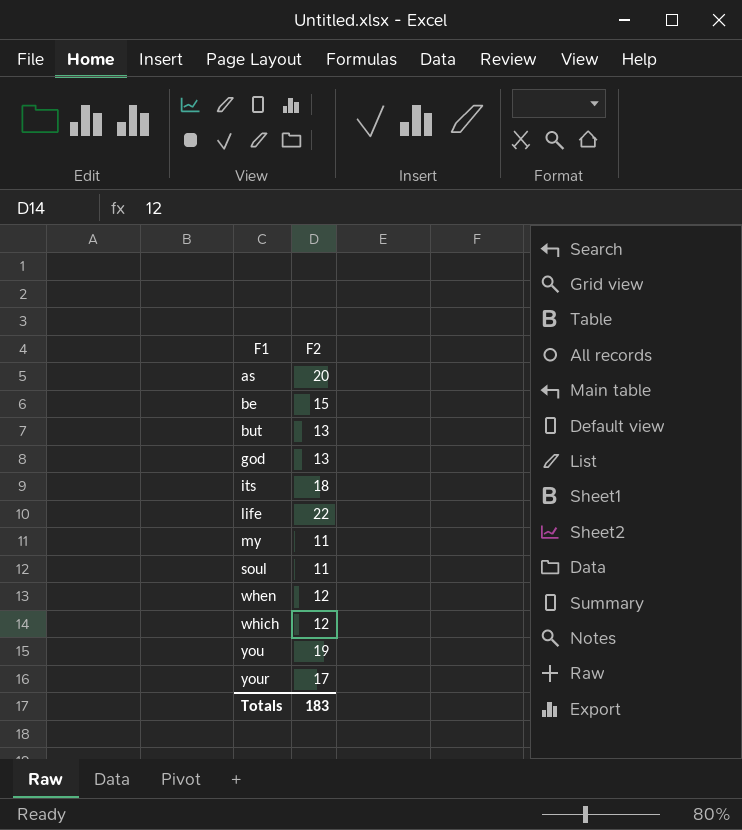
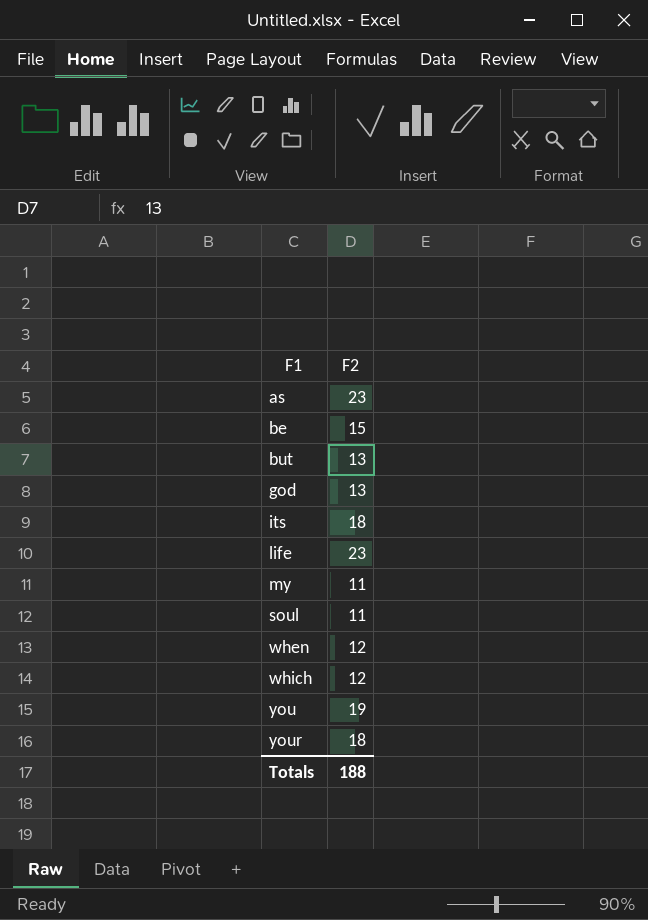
as | F2: 20 -> 23
life | F2: 22 -> 23
your | F2: 17 -> 18
Totals | F2: 183 -> 188

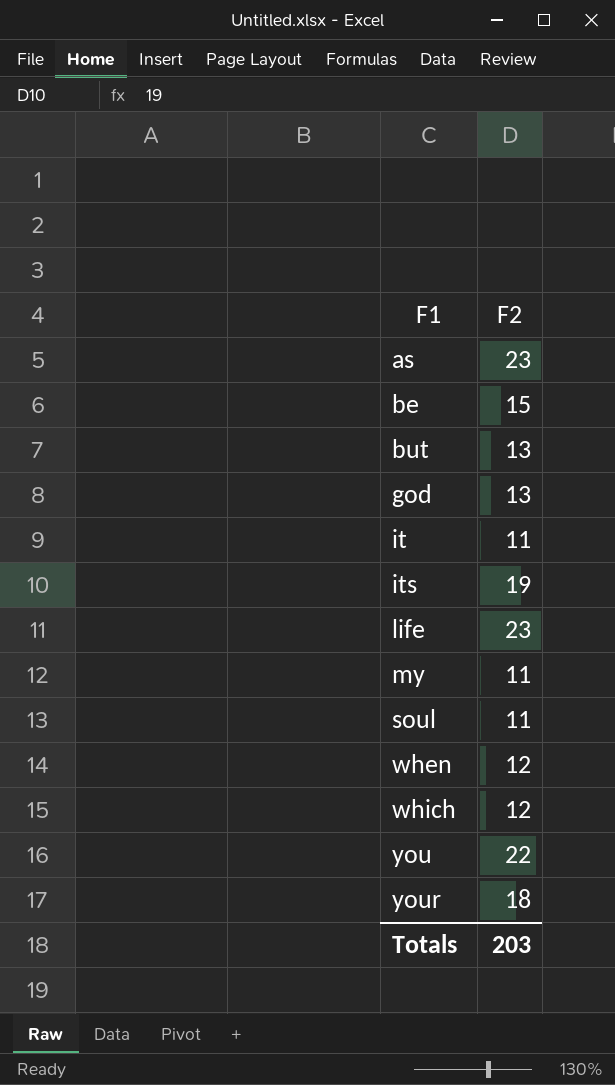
row it: none -> 11
its | F2: 18 -> 19
you | F2: 19 -> 22
Totals | F2: 188 -> 203

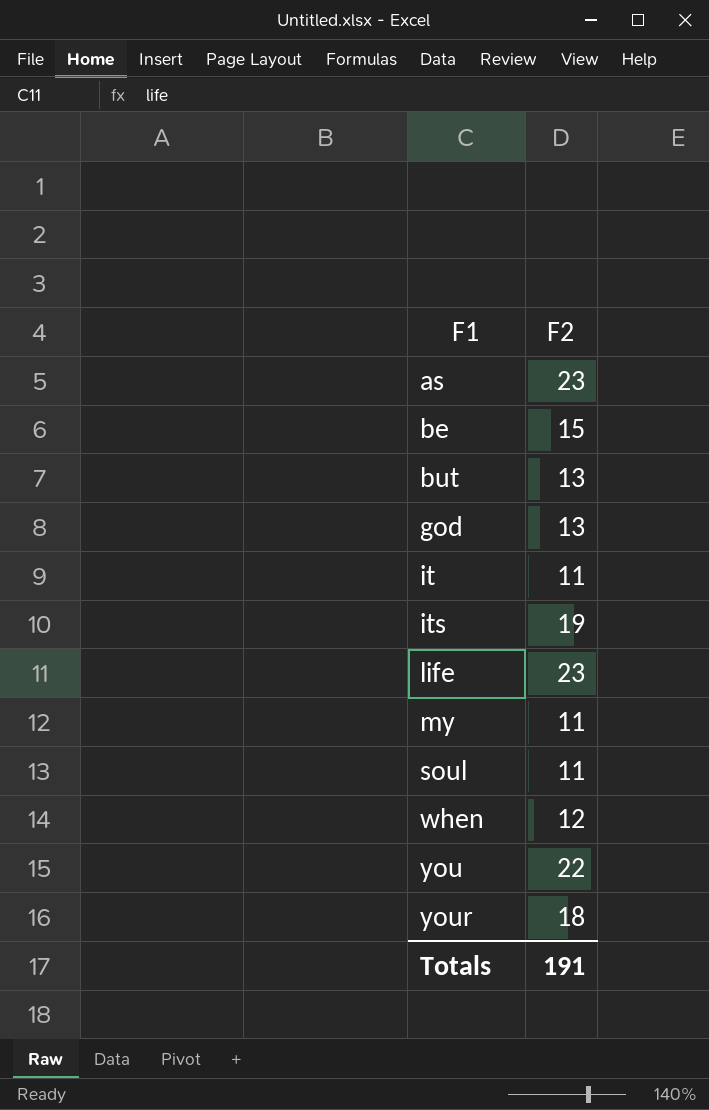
row which: 12 -> none
Totals | F2: 203 -> 191

